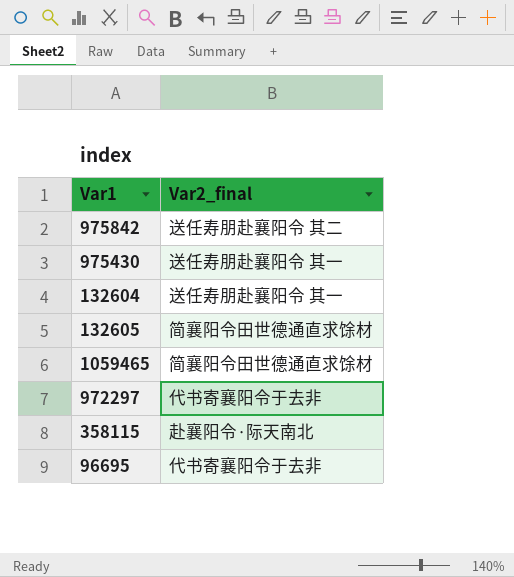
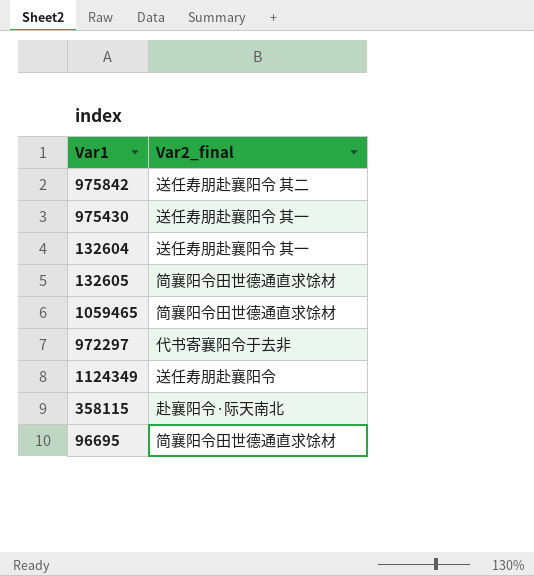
row 1124349: none -> 送任寿朋赴襄阳令
96695 | Var2_final: 代书寄襄阳令于去非 -> 简襄阳令田世德通直求馀材

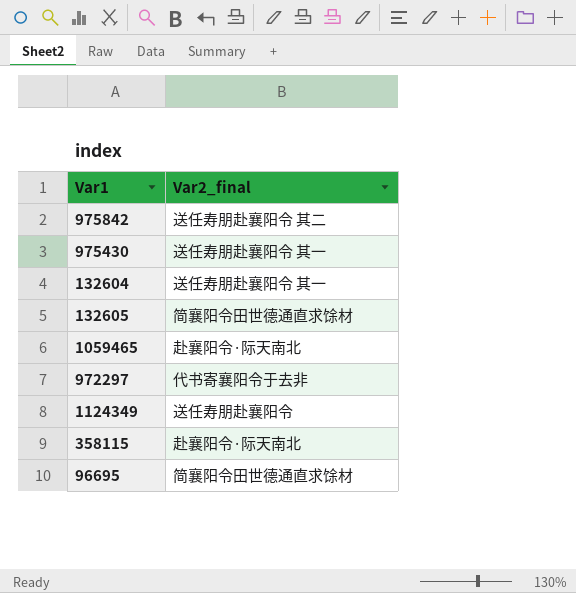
1059465 | Var2_final: 简襄阳令田世德通直求馀材 -> 赴襄阳令·际天南北

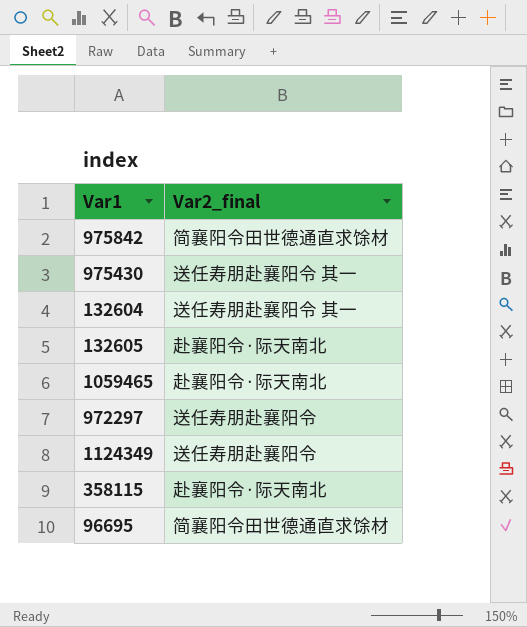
975842 | Var2_final: 送任寿朋赴襄阳令 其二 -> 简襄阳令田世德通直求馀材
132605 | Var2_final: 简襄阳令田世德通直求馀材 -> 赴襄阳令·际天南北
972297 | Var2_final: 代书寄襄阳令于去非 -> 送任寿朋赴襄阳令

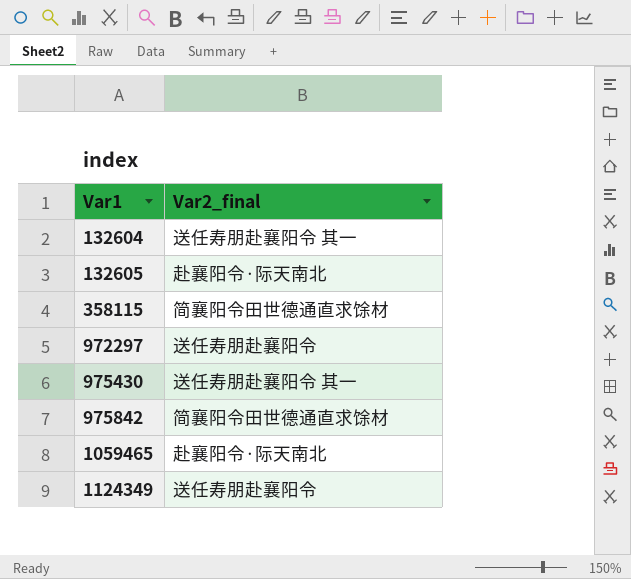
row order: none -> Var1 ascending
row 96695: 简襄阳令田世德通直求馀材 -> none
358115 | Var2_final: 赴襄阳令·际天南北 -> 简襄阳令田世德通直求馀材

